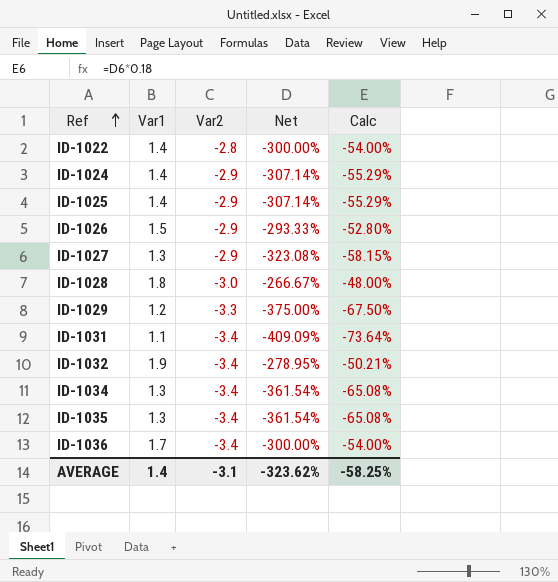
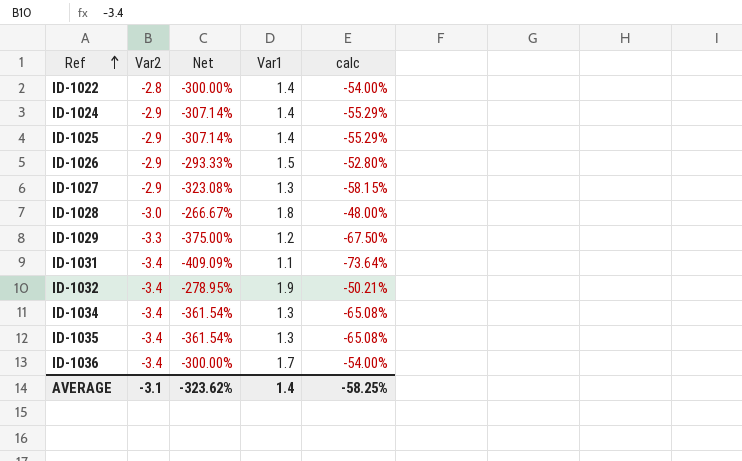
column Var1 | position: 2 -> 4
column name: Calc -> calc

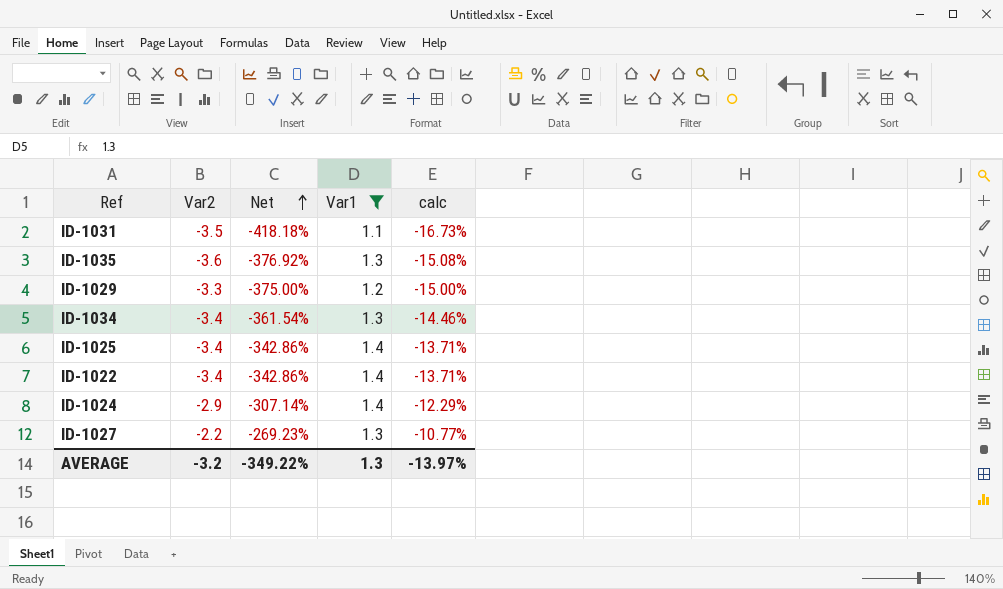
filter: none -> Var1 <= 1.4
row order: Ref ascending -> Net ascending
column calc | formula: [Net] * 0.18 -> [Net] * 0.04
ID-1031 | Var2: -3.4 -> -3.5
ID-1031 | Net: -409.09% -> -418.18%
ID-1035 | Var2: -3.4 -> -3.6
ID-1035 | Net: -361.54% -> -376.92%
ID-1025 | Var2: -2.9 -> -3.4
ID-1025 | Net: -307.14% -> -342.86%
ID-1022 | Var2: -2.8 -> -3.4
ID-1022 | Net: -300.00% -> -342.86%
ID-1027 | Var2: -2.9 -> -2.2
ID-1027 | Net: -323.08% -> -269.23%
AVERAGE | Var2: -3.1 -> -3.2
AVERAGE | Net: -323.62% -> -349.22%
AVERAGE | Var1: 1.4 -> 1.3
AVERAGE | calc: -58.25% -> -13.97%

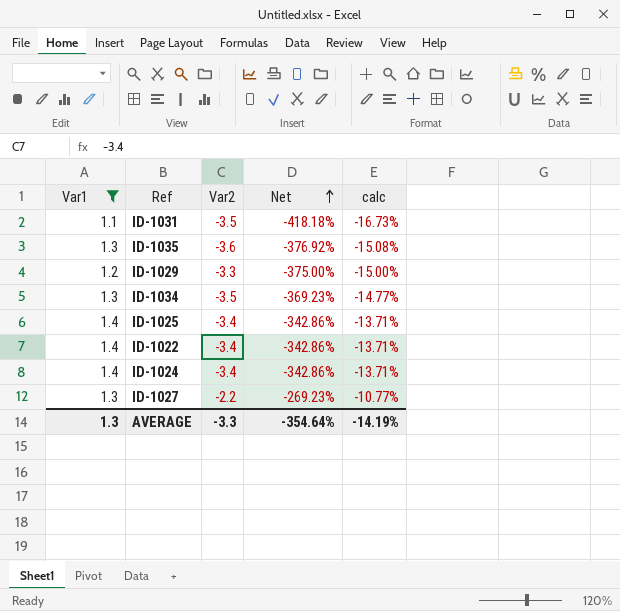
column Var1 | position: 4 -> 1
ID-1034 | Var2: -3.4 -> -3.5
ID-1034 | Net: -361.54% -> -369.23%
ID-1034 | calc: -14.46% -> -14.77%
ID-1024 | Var2: -2.9 -> -3.4
ID-1024 | Net: -307.14% -> -342.86%
ID-1024 | calc: -12.29% -> -13.71%
AVERAGE | Var2: -3.2 -> -3.3
AVERAGE | Net: -349.22% -> -354.64%
AVERAGE | calc: -13.97% -> -14.19%

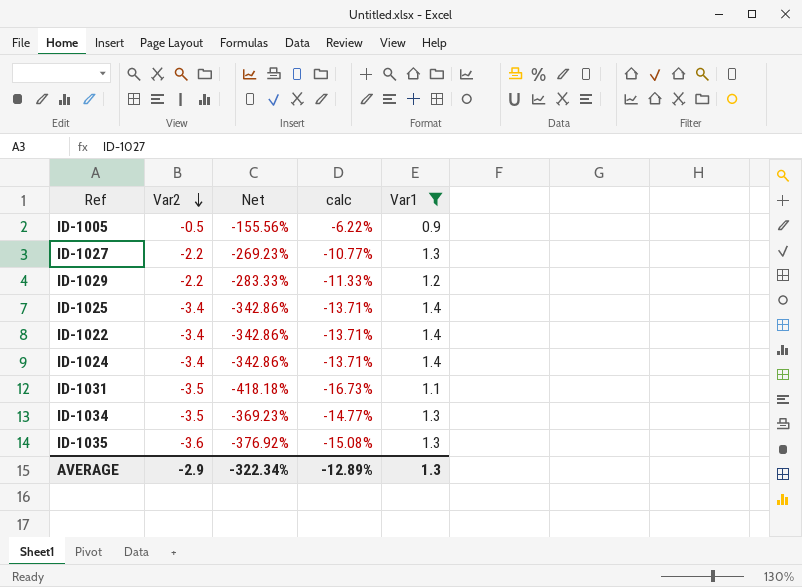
row order: Net ascending -> Var2 descending
column Var1 | position: 1 -> 5
row ID-1005: none -> -0.5 | -155.56% | -6.22% | 0.9
ID-1029 | Var2: -3.3 -> -2.2
ID-1029 | Net: -375.00% -> -283.33%
ID-1029 | calc: -15.00% -> -11.33%
AVERAGE | Var2: -3.3 -> -2.9
AVERAGE | Net: -354.64% -> -322.34%
AVERAGE | calc: -14.19% -> -12.89%

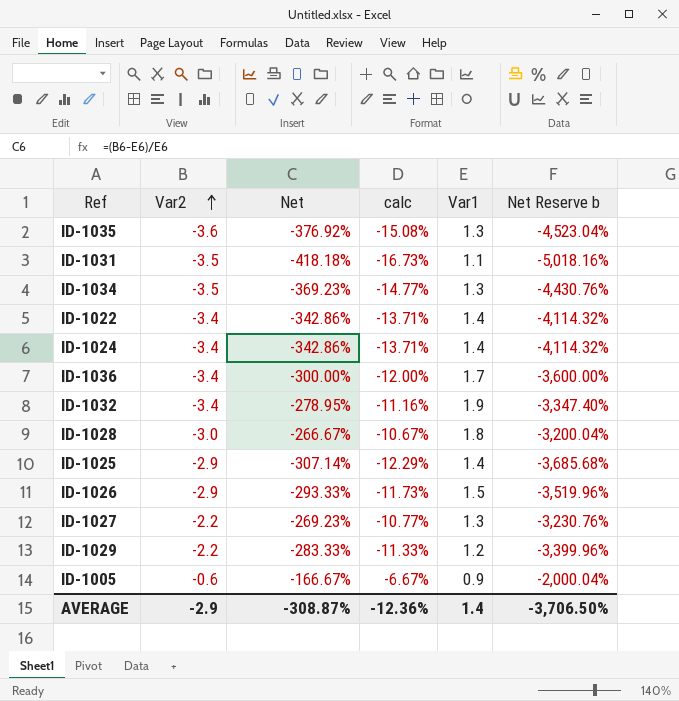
filter: Var1 <= 1.4 -> none
row order: Var2 descending -> Var2 ascending
column Net Reserve b | formula: none -> [Net] * 12
ID-1025 | Var2: -3.4 -> -2.9
ID-1025 | Net: -342.86% -> -307.14%
ID-1025 | calc: -13.71% -> -12.29%
ID-1005 | Var2: -0.5 -> -0.6
ID-1005 | Net: -155.56% -> -166.67%
ID-1005 | calc: -6.22% -> -6.67%
AVERAGE | Net: -322.34% -> -308.87%
AVERAGE | calc: -12.89% -> -12.36%
AVERAGE | Var1: 1.3 -> 1.4

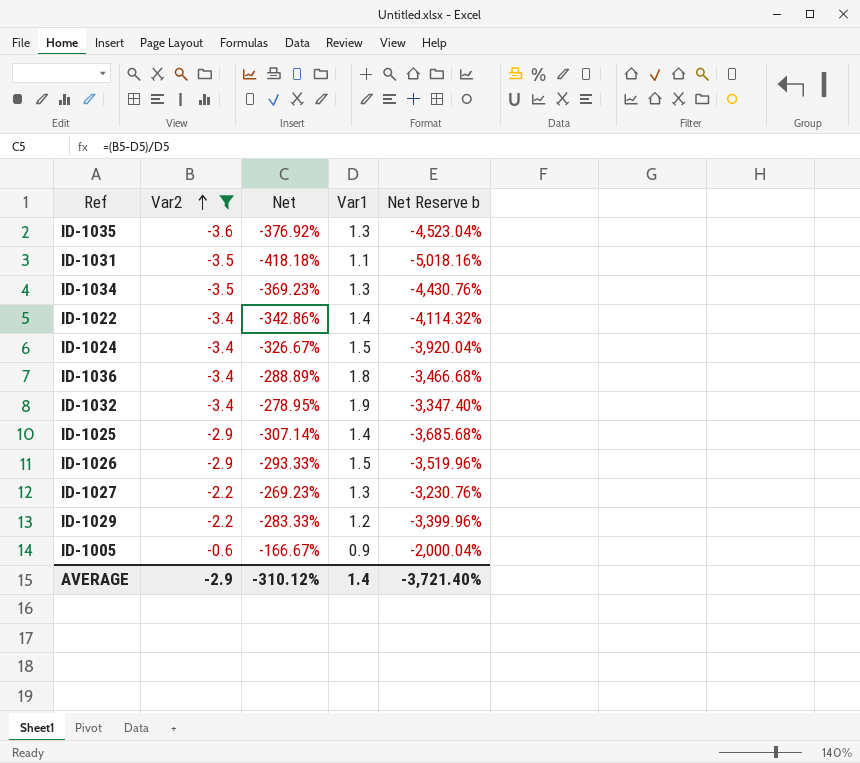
filter: none -> Var2 != -3.0
column calc | formula: [Net] * 0.04 -> none
ID-1024 | Net: -342.86% -> -326.67%
ID-1024 | Var1: 1.4 -> 1.5
ID-1024 | Net Reserve b: -4,114.32% -> -3,920.04%
ID-1036 | Net: -300.00% -> -288.89%
ID-1036 | Var1: 1.7 -> 1.8
ID-1036 | Net Reserve b: -3,600.00% -> -3,466.68%
AVERAGE | Net: -308.87% -> -310.12%
AVERAGE | Net Reserve b: -3,706.50% -> -3,721.40%

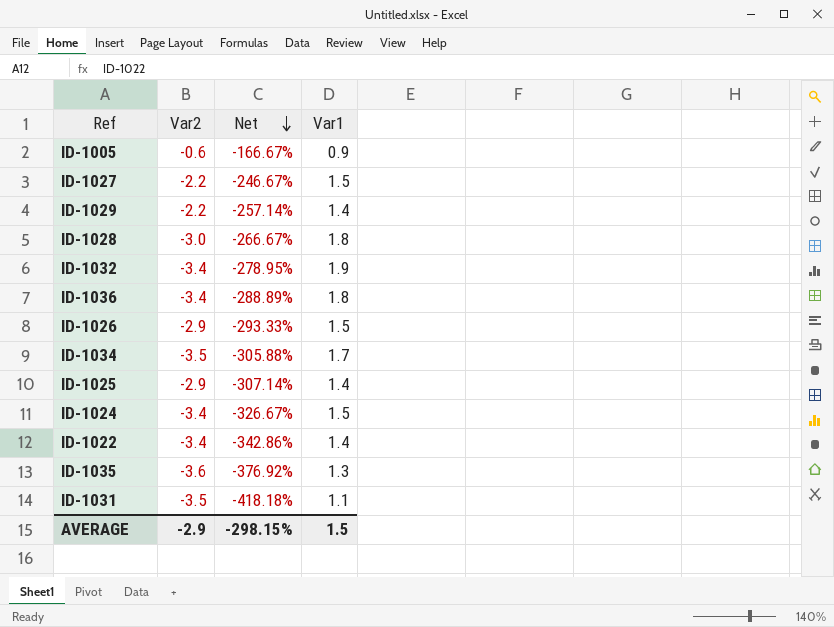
filter: Var2 != -3.0 -> none
row order: Var2 ascending -> Net descending
column Net Reserve b | formula: [Net] * 12 -> none
ID-1027 | Net: -269.23% -> -246.67%
ID-1027 | Var1: 1.3 -> 1.5
ID-1029 | Net: -283.33% -> -257.14%
ID-1029 | Var1: 1.2 -> 1.4
ID-1034 | Net: -369.23% -> -305.88%
ID-1034 | Var1: 1.3 -> 1.7
AVERAGE | Net: -310.12% -> -298.15%
AVERAGE | Var1: 1.4 -> 1.5

